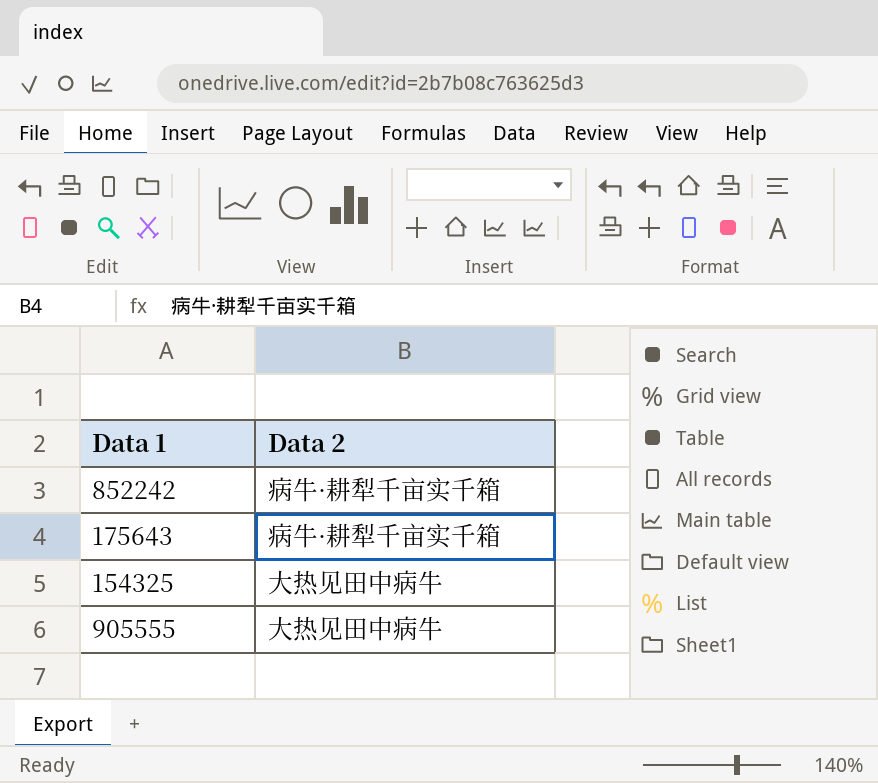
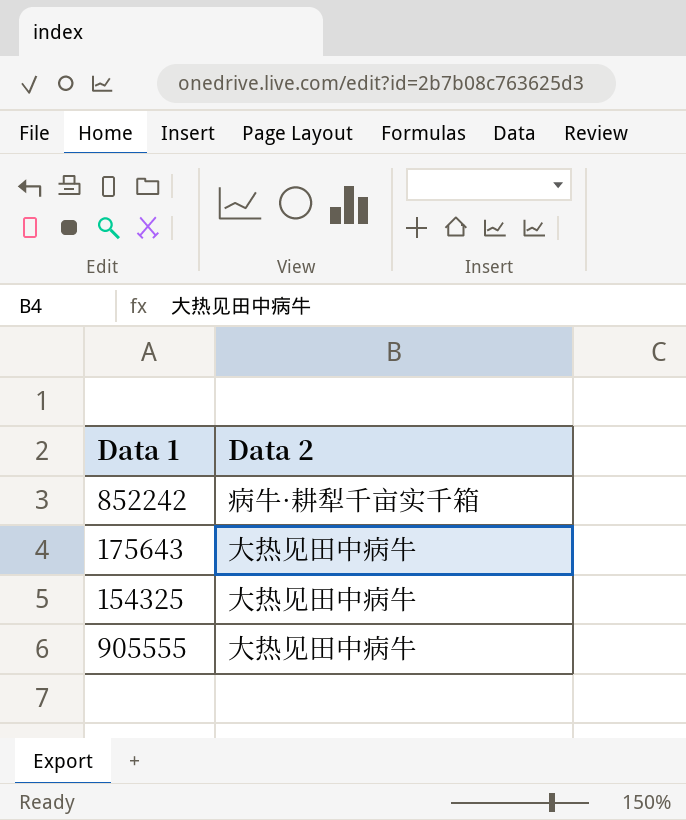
175643 | Data 2: 病牛·耕犁千亩实千箱 -> 大热见田中病牛

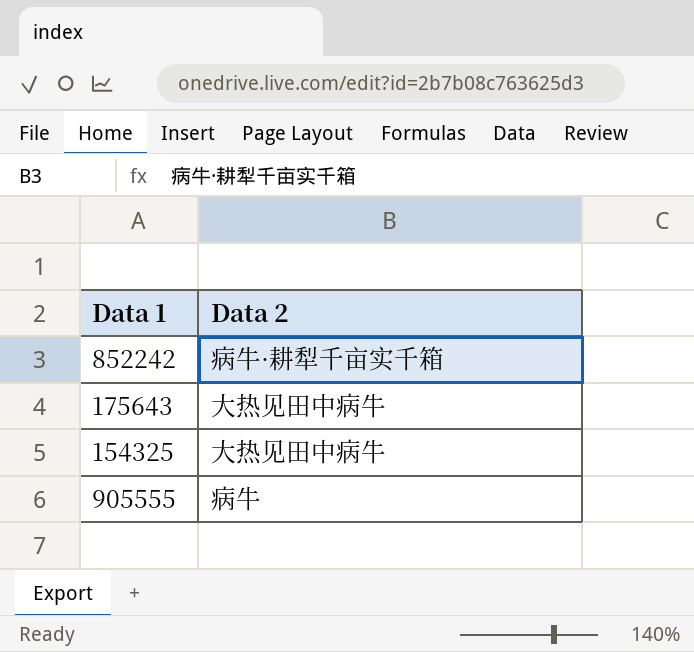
905555 | Data 2: 大热见田中病牛 -> 病牛

